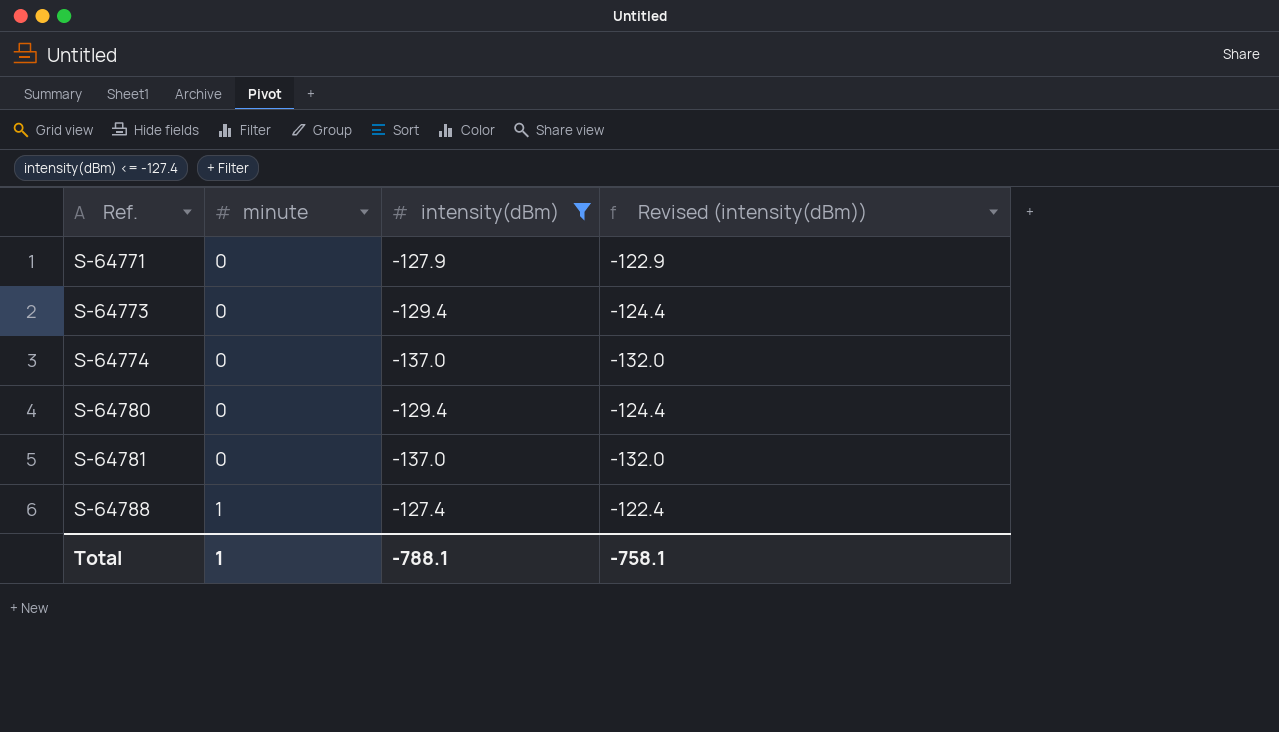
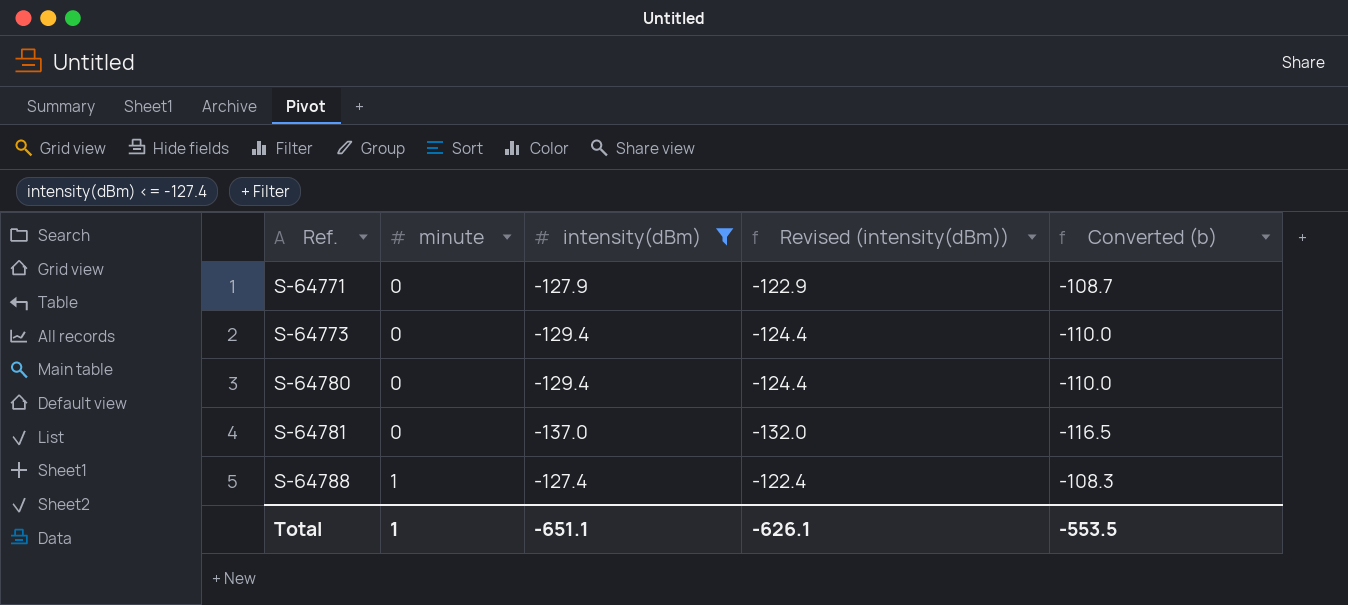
column Converted (b) | formula: none -> [intensity(dBm)] * 0.85
row S-64774: 0 | -137.0 | -132.0 -> none
Total | intensity(dBm): -788.1 -> -651.1
Total | Revised (intensity(dBm)): -758.1 -> -626.1

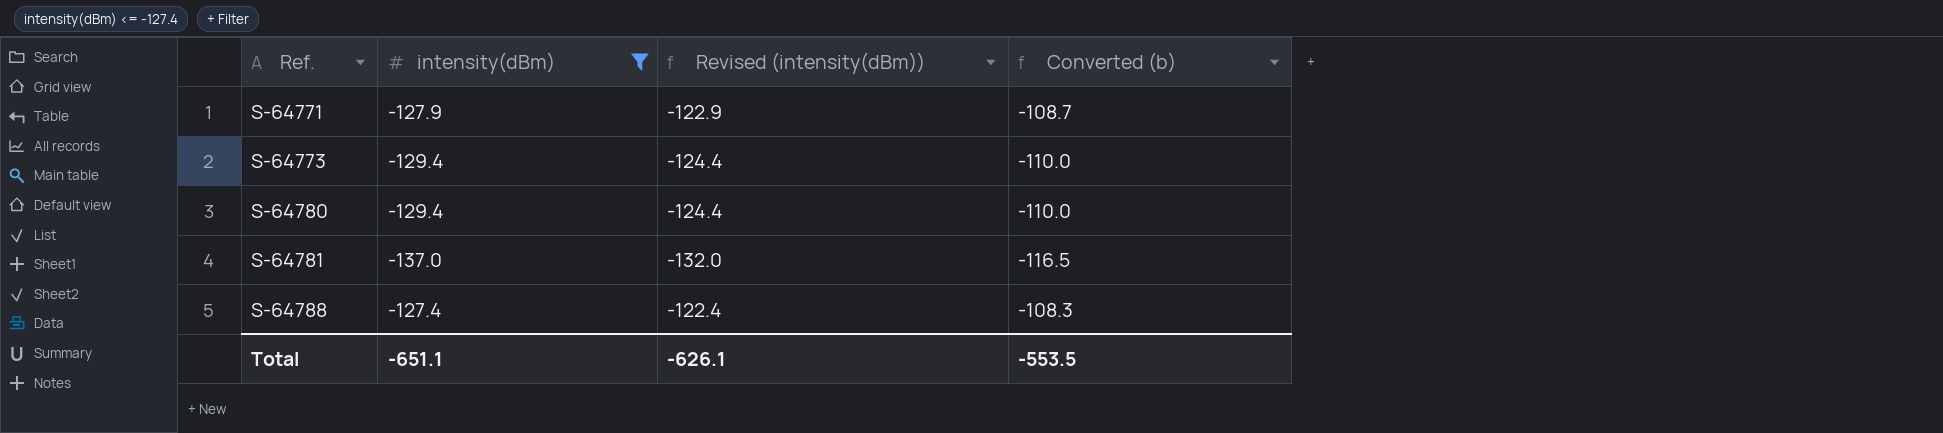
column minute | position: 2 -> none

